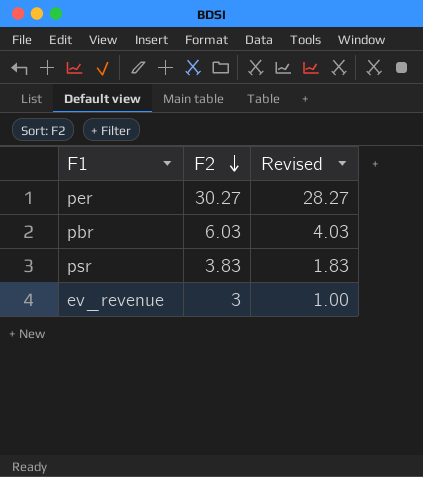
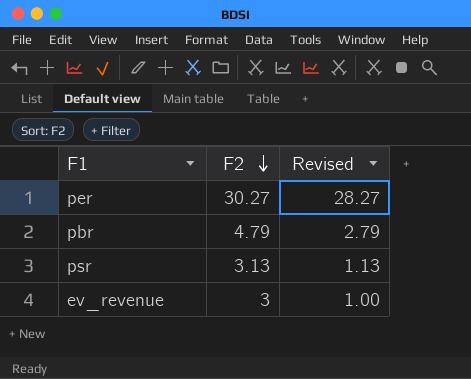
pbr | F2: 6.03 -> 4.79
pbr | Revised: 4.03 -> 2.79
psr | F2: 3.83 -> 3.13
psr | Revised: 1.83 -> 1.13

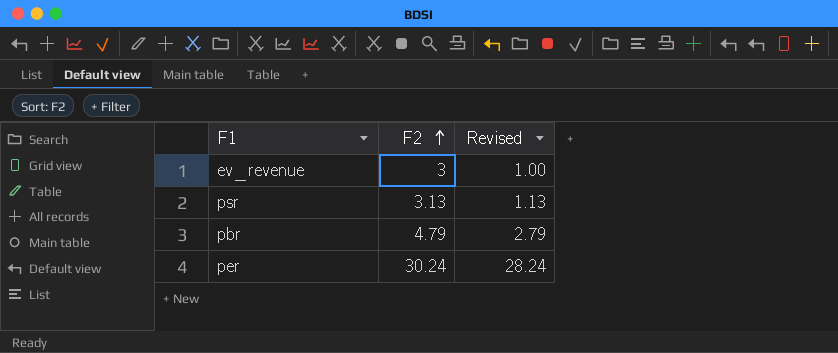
row order: F2 descending -> F2 ascending
per | F2: 30.27 -> 30.24
per | Revised: 28.27 -> 28.24

